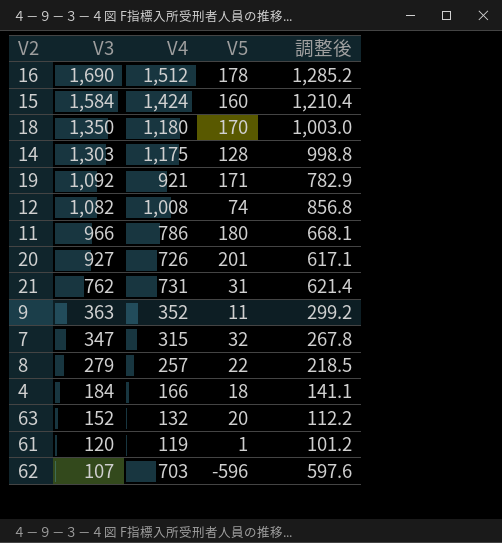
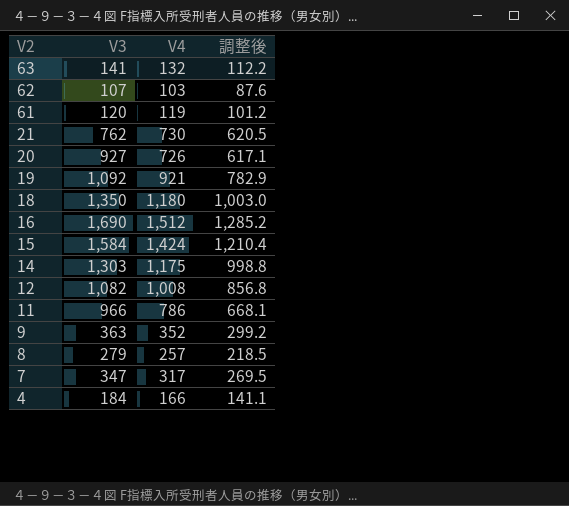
row order: V3 descending -> V2 descending
column V5 | formula: [V3] - [V4] -> none
63 | V3: 152 -> 141
62 | V4: 703 -> 103
62 | 調整後: 597.6 -> 87.6
21 | V4: 731 -> 730
21 | 調整後: 621.4 -> 620.5
7 | V4: 315 -> 317
7 | 調整後: 267.8 -> 269.5

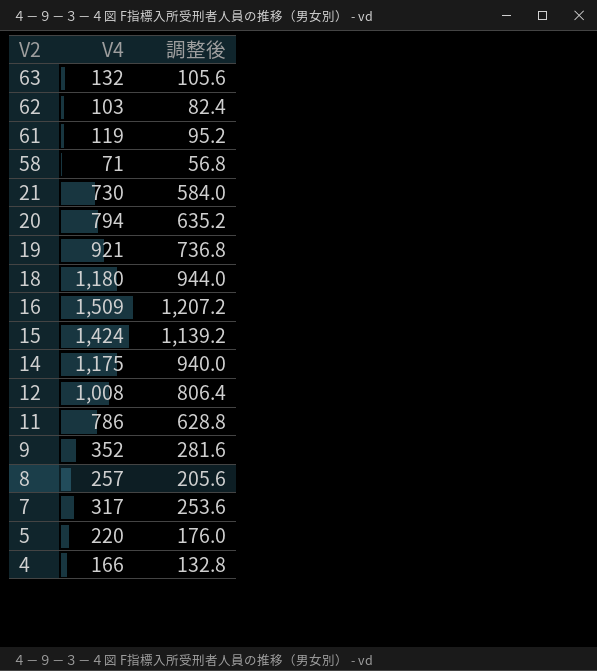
column V3 | position: 2 -> none
column 調整後 | formula: [V4] * 0.85 -> [V4] * 0.8
row 58: none -> 71 | 56.8
20 | V4: 726 -> 794
16 | V4: 1,512 -> 1,509
row 5: none -> 220 | 176.0

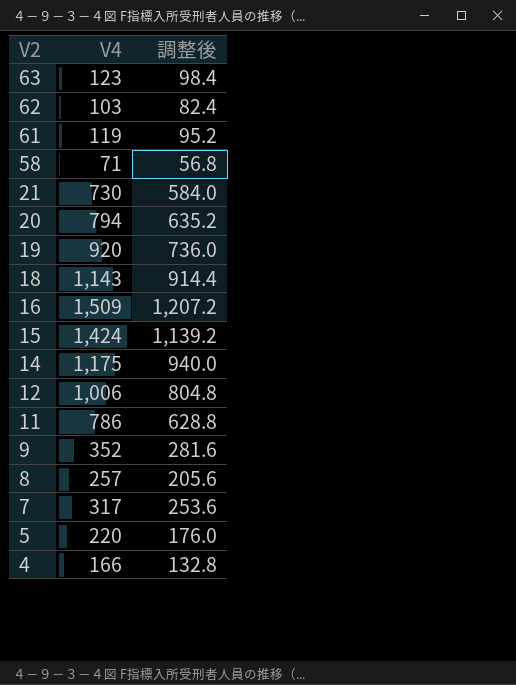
63 | V4: 132 -> 123
63 | 調整後: 105.6 -> 98.4
19 | V4: 921 -> 920
19 | 調整後: 736.8 -> 736.0
18 | V4: 1,180 -> 1,143
18 | 調整後: 944.0 -> 914.4
12 | V4: 1,008 -> 1,006
12 | 調整後: 806.4 -> 804.8

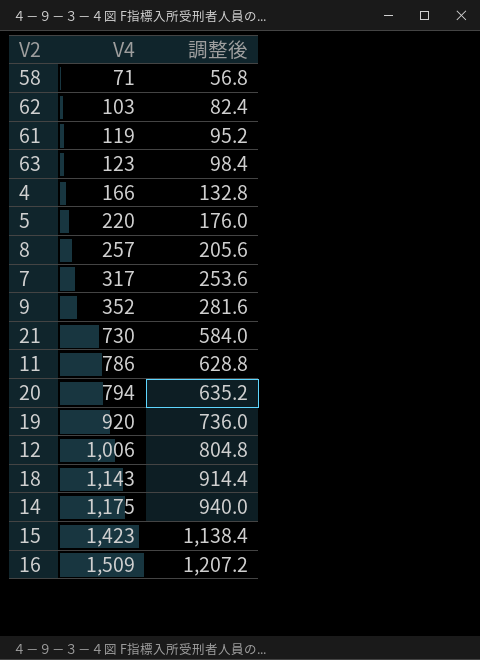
row order: V2 descending -> V4 ascending
15 | V4: 1,424 -> 1,423
15 | 調整後: 1,139.2 -> 1,138.4

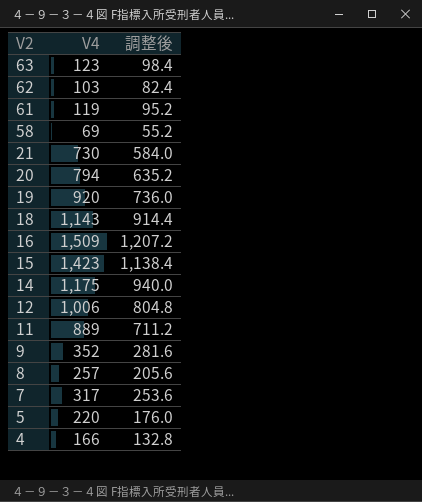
row order: V4 ascending -> V2 descending
58 | V4: 71 -> 69
58 | 調整後: 56.8 -> 55.2
11 | V4: 786 -> 889
11 | 調整後: 628.8 -> 711.2

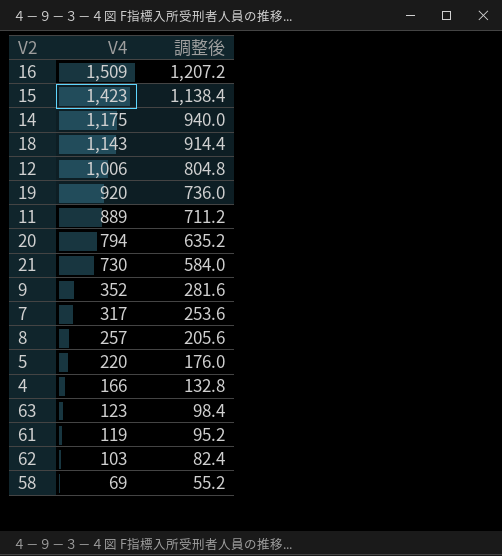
row order: V2 descending -> V4 descending

